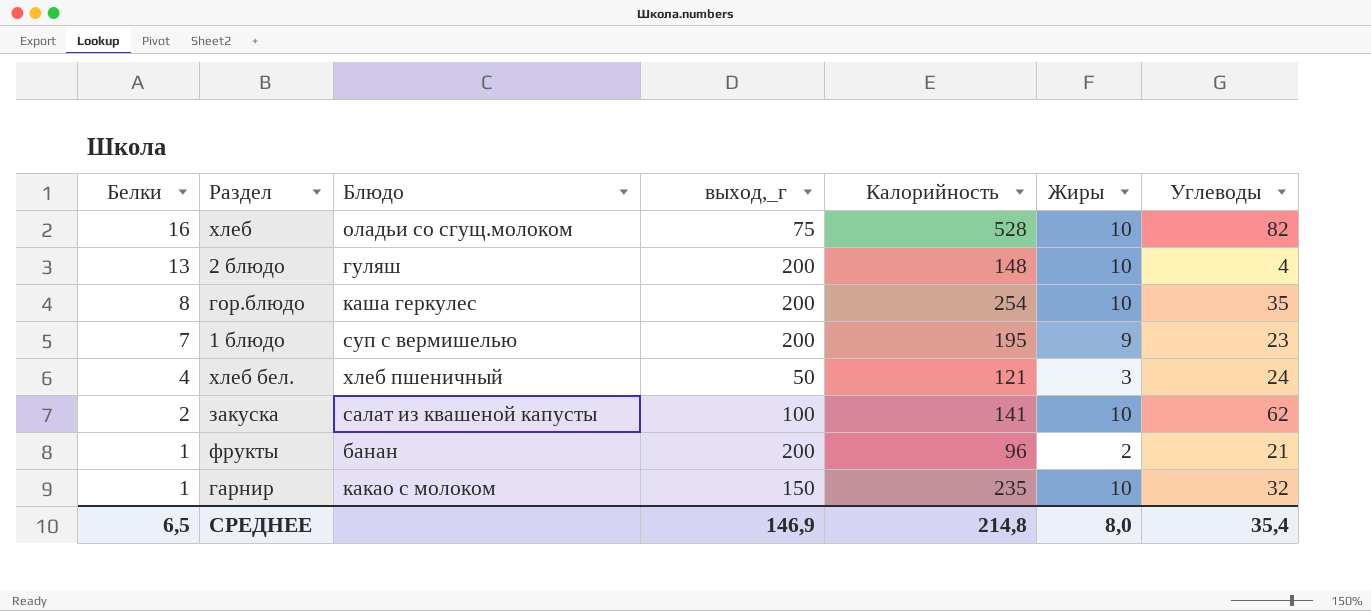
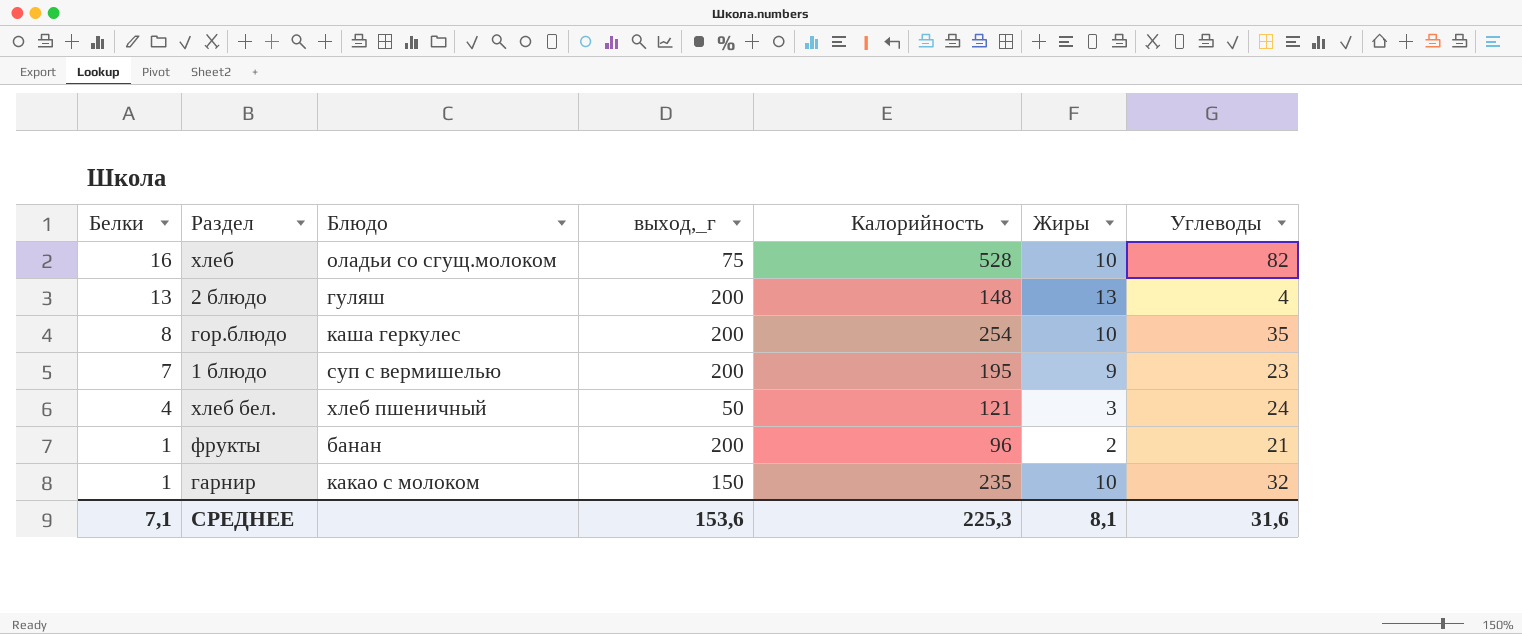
row закуска: 2 | салат из квашеной капусты | 100 | 141 | 10 | 62 -> none
2 блюдо | Жиры: 10 -> 13
СРЕДНЕЕ | Белки: 6,5 -> 7,1
СРЕДНЕЕ | выход,_г: 146,9 -> 153,6
СРЕДНЕЕ | Калорийность: 214,8 -> 225,3
СРЕДНЕЕ | Жиры: 8,0 -> 8,1
СРЕДНЕЕ | Углеводы: 35,4 -> 31,6

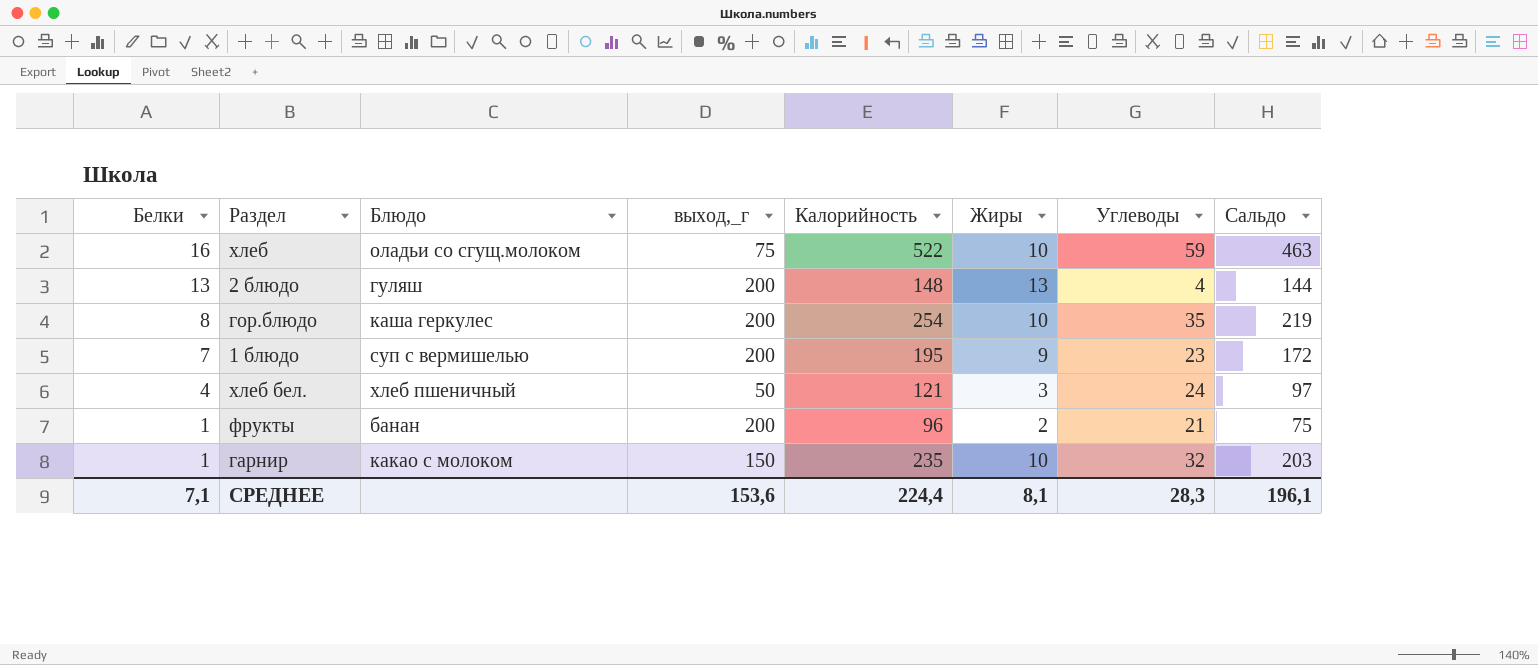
column Сальдо | formula: none -> [Калорийность] - [Углеводы]
хлеб | Калорийность: 528 -> 522
хлеб | Углеводы: 82 -> 59
СРЕДНЕЕ | Калорийность: 225,3 -> 224,4
СРЕДНЕЕ | Углеводы: 31,6 -> 28,3

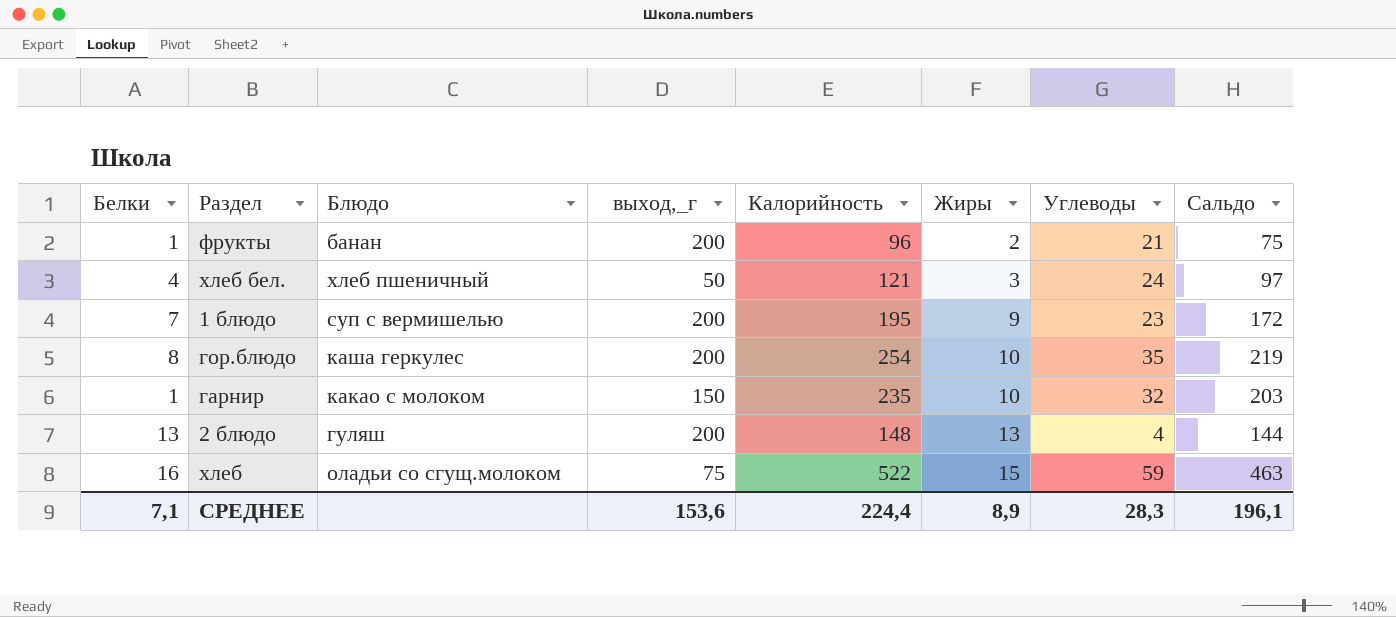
row order: Белки descending -> Жиры ascending
хлеб | Жиры: 10 -> 15
СРЕДНЕЕ | Жиры: 8,1 -> 8,9

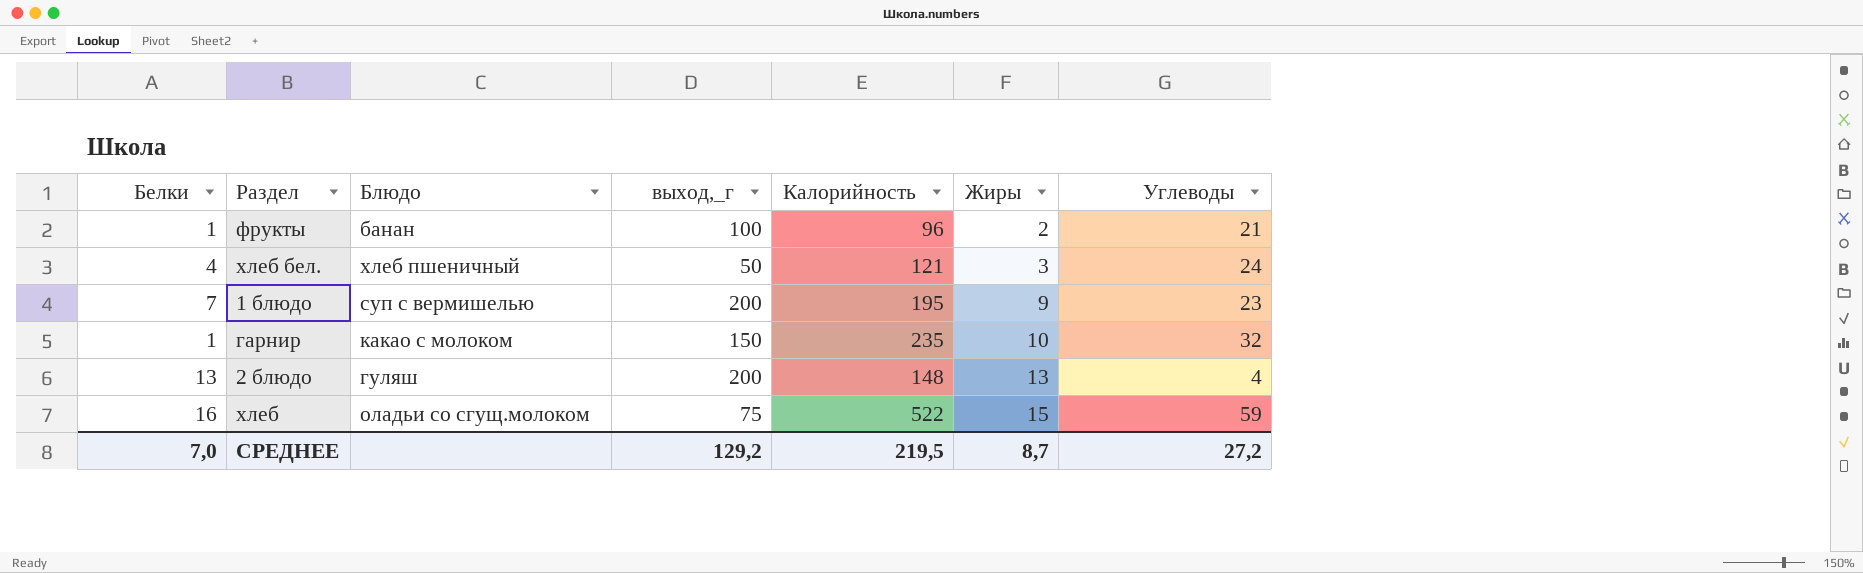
column Сальдо | formula: [Калорийность] - [Углеводы] -> none
row гор.блюдо: 8 | каша геркулес | 200 | 254 | 10 | 35 | 219 -> none
фрукты | выход,_г: 200 -> 100
СРЕДНЕЕ | Белки: 7,1 -> 7,0
СРЕДНЕЕ | выход,_г: 153,6 -> 129,2
СРЕДНЕЕ | Калорийность: 224,4 -> 219,5
СРЕДНЕЕ | Жиры: 8,9 -> 8,7
СРЕДНЕЕ | Углеводы: 28,3 -> 27,2

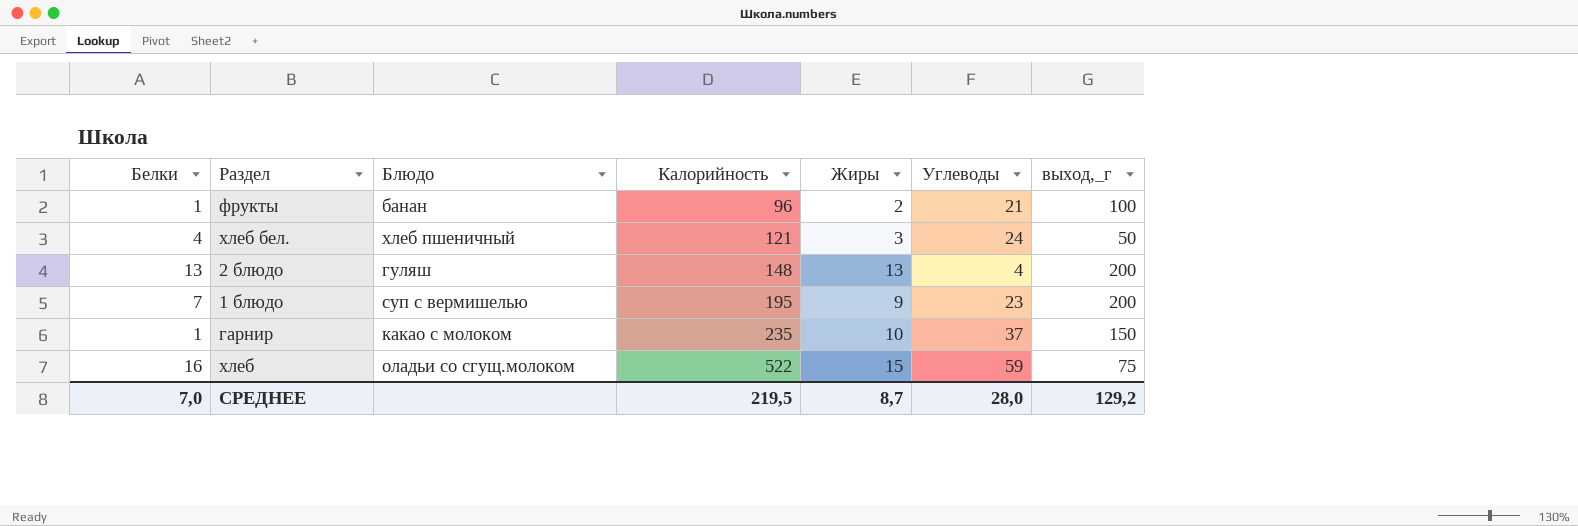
row order: Жиры ascending -> Калорийность ascending
column выход,_г | position: 4 -> 7
гарнир | Углеводы: 32 -> 37
СРЕДНЕЕ | Углеводы: 27,2 -> 28,0

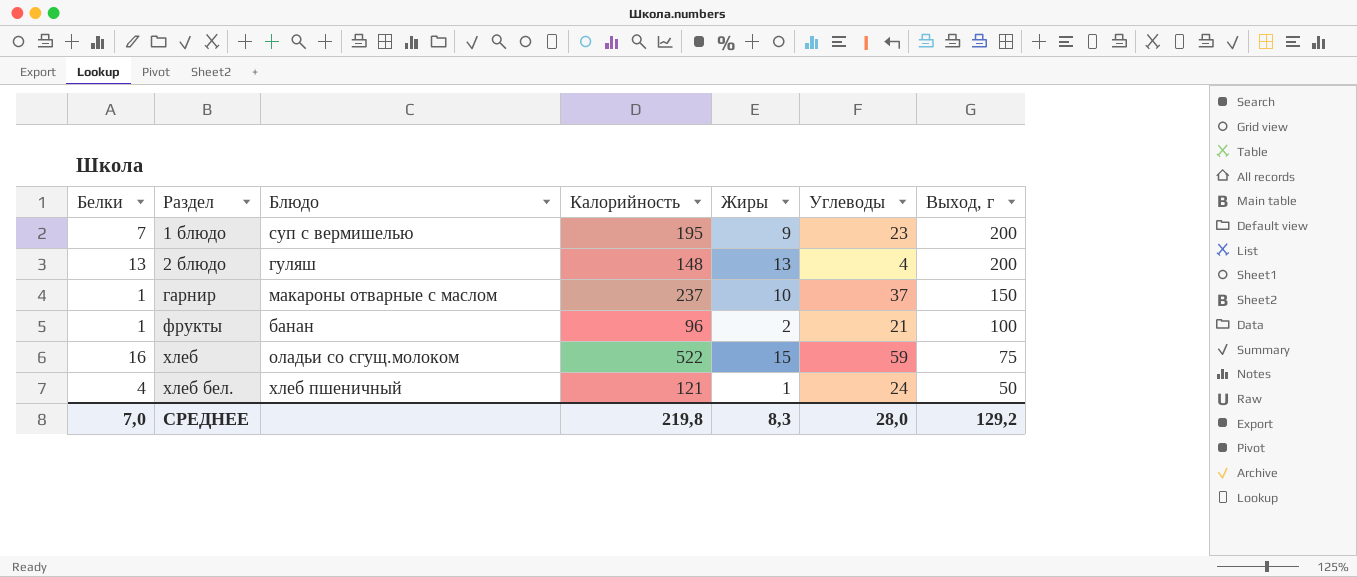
row order: Калорийность ascending -> Раздел ascending
column name: выход,_г -> Выход, г
гарнир | Блюдо: какао с молоком -> макароны отварные с маслом
гарнир | Калорийность: 235 -> 237
хлеб бел. | Жиры: 3 -> 1
СРЕДНЕЕ | Калорийность: 219,5 -> 219,8
СРЕДНЕЕ | Жиры: 8,7 -> 8,3

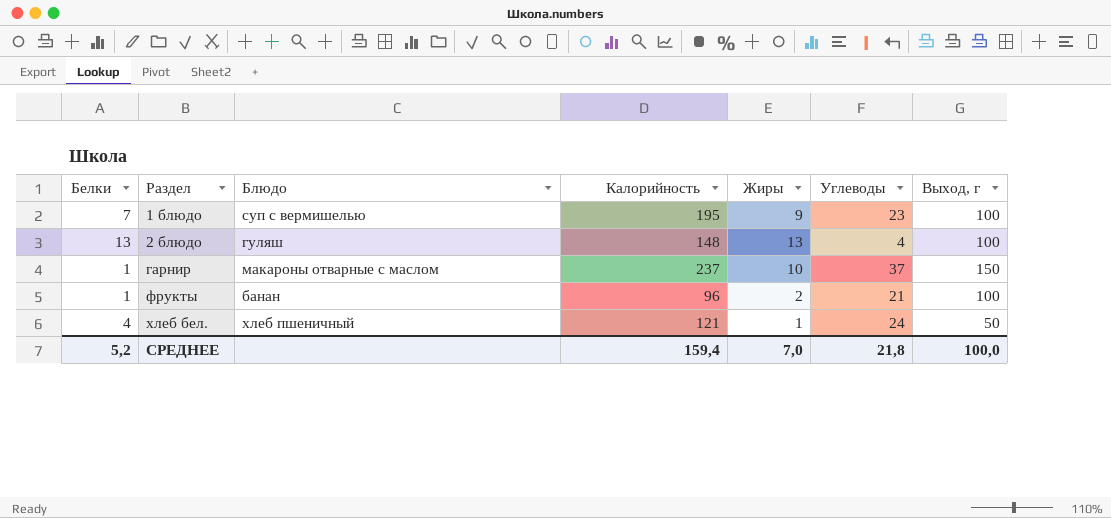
row хлеб: 16 | оладьи со сгущ.молоком | 522 | 15 | 59 | 75 -> none
1 блюдо | Выход, г: 200 -> 100
2 блюдо | Выход, г: 200 -> 100
СРЕДНЕЕ | Белки: 7,0 -> 5,2
СРЕДНЕЕ | Калорийность: 219,8 -> 159,4
СРЕДНЕЕ | Жиры: 8,3 -> 7,0
СРЕДНЕЕ | Углеводы: 28,0 -> 21,8
СРЕДНЕЕ | Выход, г: 129,2 -> 100,0

